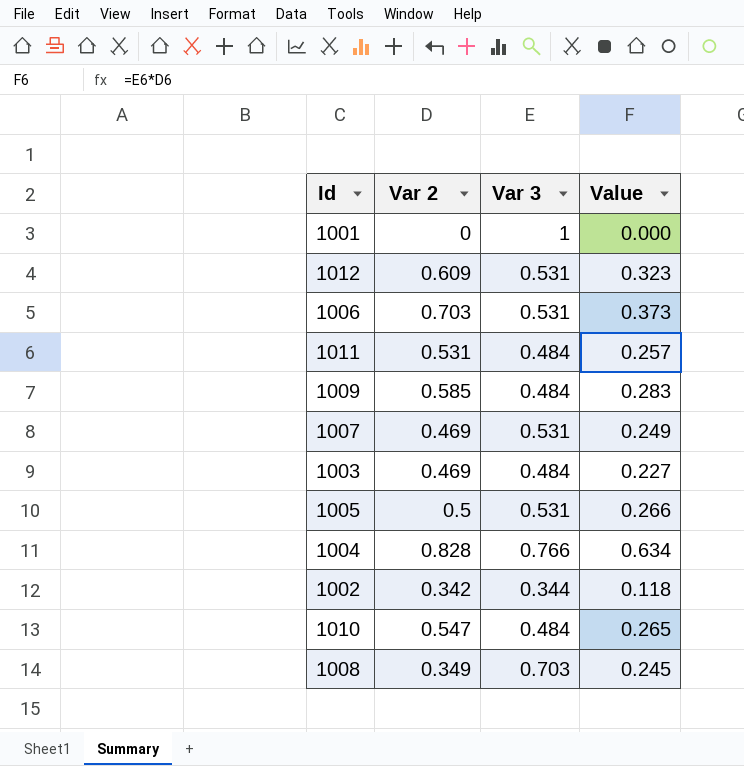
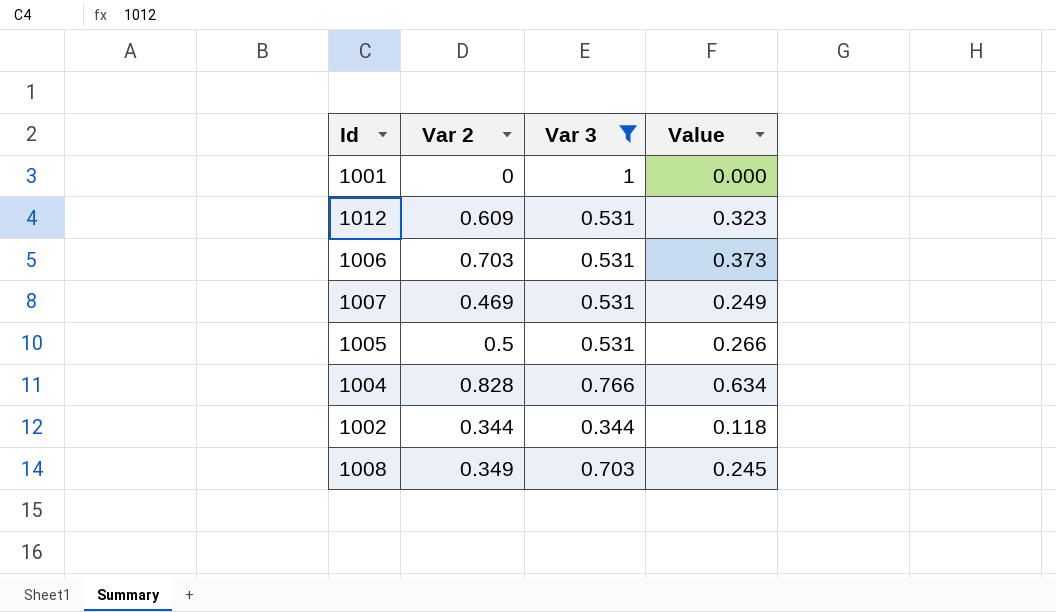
filter: none -> Var 3 != 0.484
1002 | Var 2: 0.342 -> 0.344

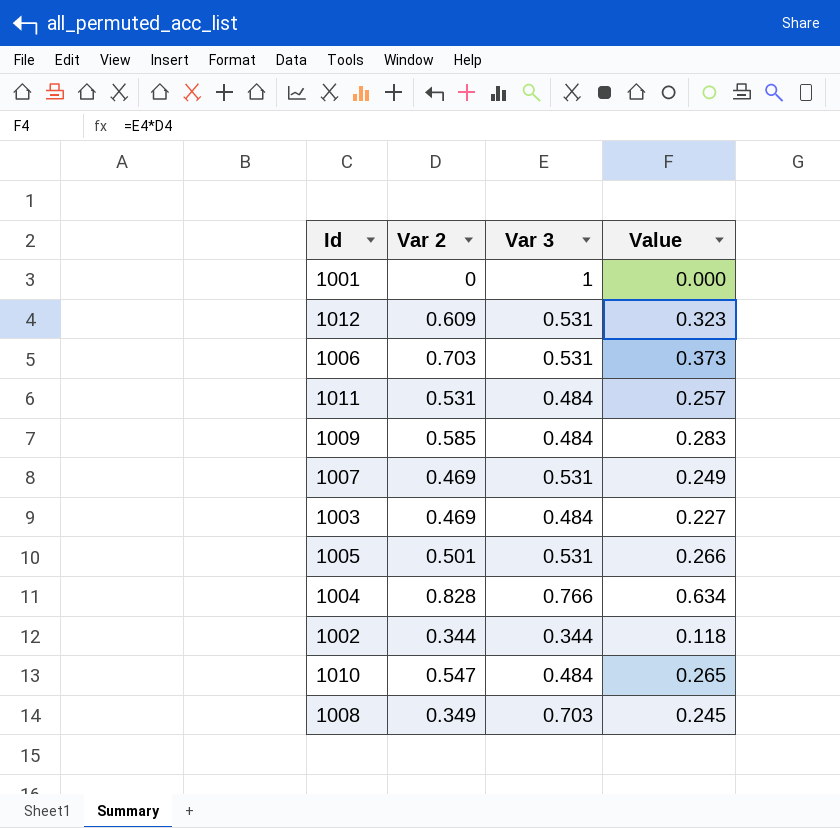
filter: Var 3 != 0.484 -> none
1005 | Var 2: 0.5 -> 0.501

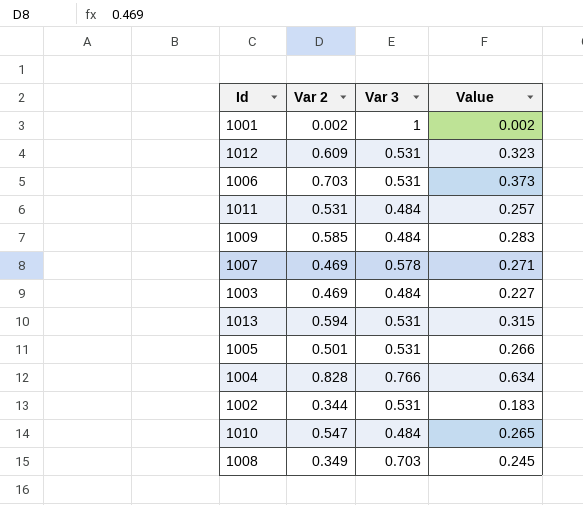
1001 | Var 2: 0 -> 0.002
1001 | Value: 0.000 -> 0.002
1007 | Var 3: 0.531 -> 0.578
1007 | Value: 0.249 -> 0.271
row 1013: none -> 0.594 | 0.531 | 0.315
1002 | Var 3: 0.344 -> 0.531
1002 | Value: 0.118 -> 0.183

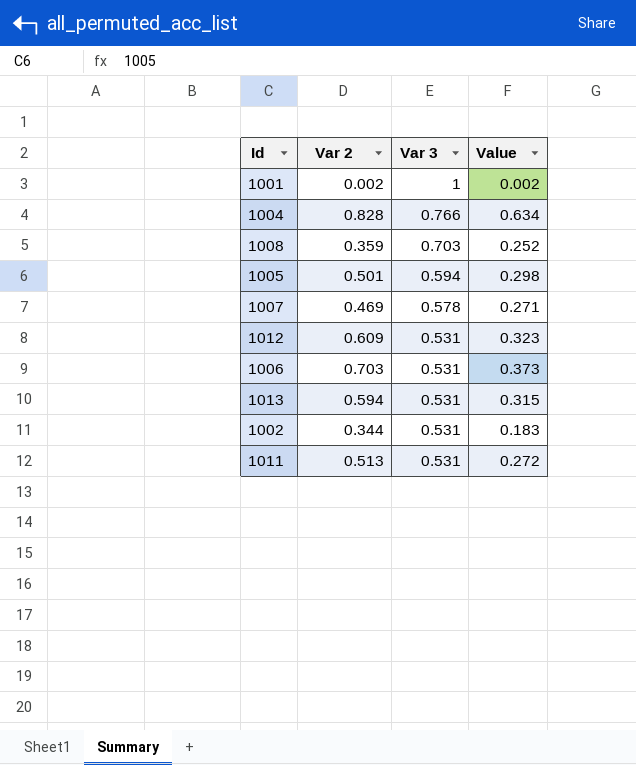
row order: none -> Var 3 descending
row 1009: 0.585 | 0.484 | 0.283 -> none
row 1003: 0.469 | 0.484 | 0.227 -> none
row 1010: 0.547 | 0.484 | 0.265 -> none
1008 | Var 2: 0.349 -> 0.359
1008 | Value: 0.245 -> 0.252
1005 | Var 3: 0.531 -> 0.594
1005 | Value: 0.266 -> 0.298
1011 | Var 2: 0.531 -> 0.513
1011 | Var 3: 0.484 -> 0.531
1011 | Value: 0.257 -> 0.272

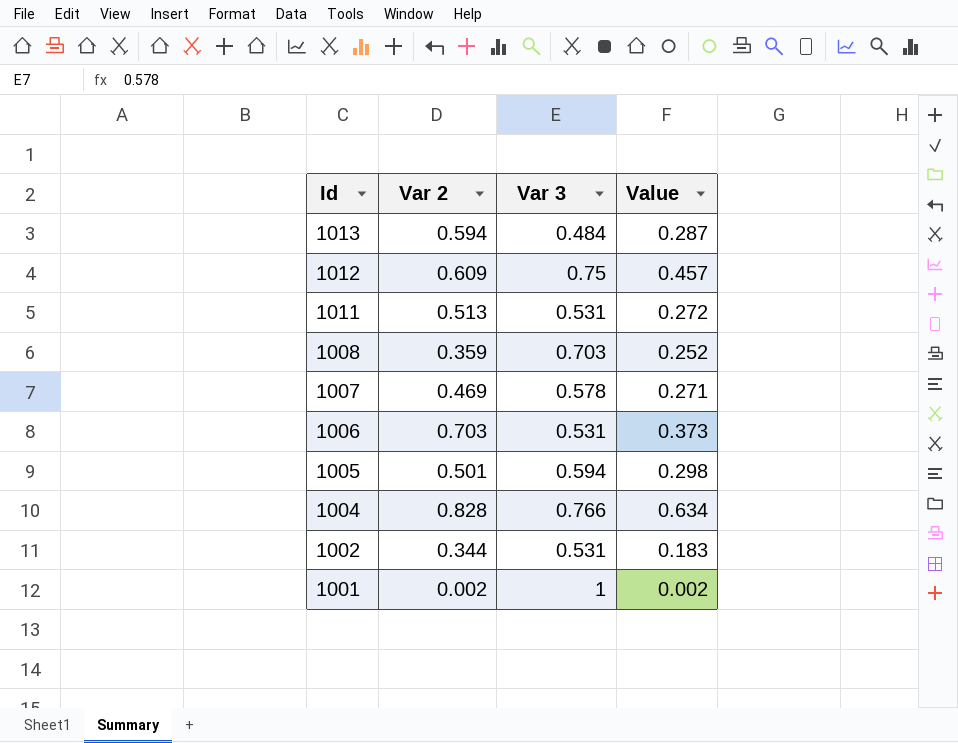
row order: Var 3 descending -> Id descending
1013 | Var 3: 0.531 -> 0.484
1013 | Value: 0.315 -> 0.287
1012 | Var 3: 0.531 -> 0.75
1012 | Value: 0.323 -> 0.457

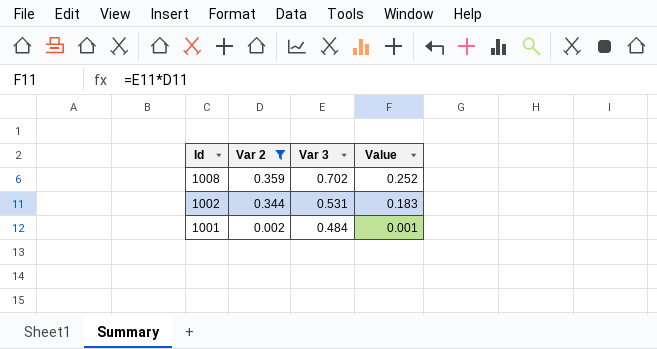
filter: none -> Var 2 <= 0.359
1008 | Var 3: 0.703 -> 0.702
1001 | Var 3: 1 -> 0.484
1001 | Value: 0.002 -> 0.001

